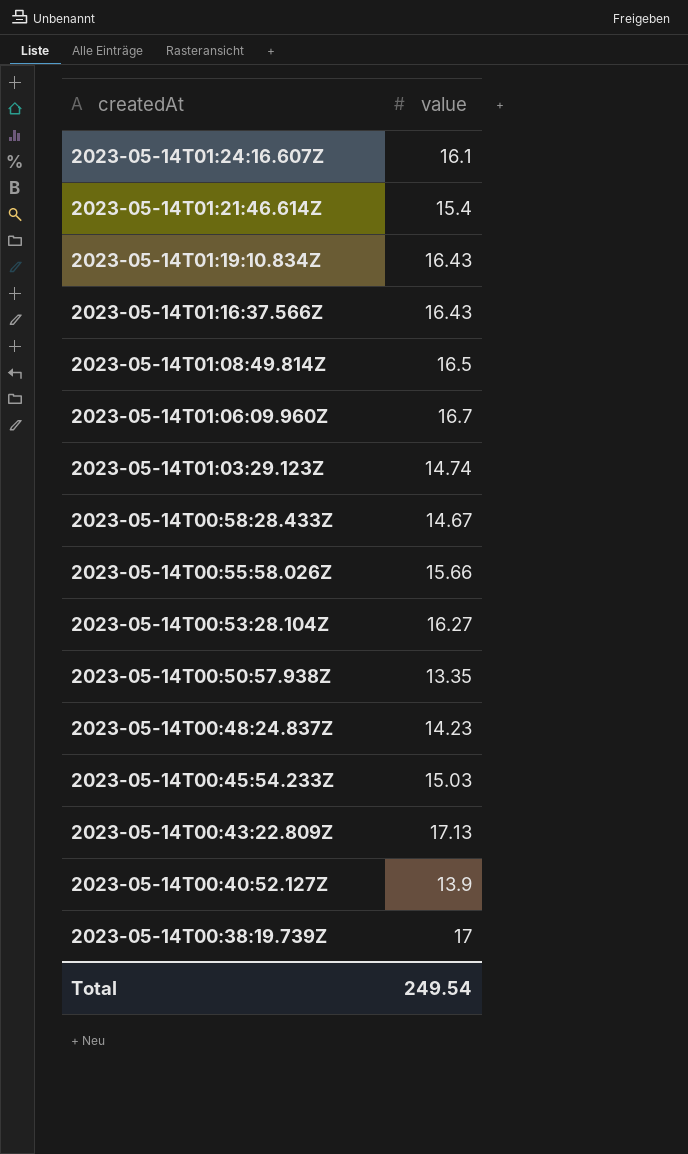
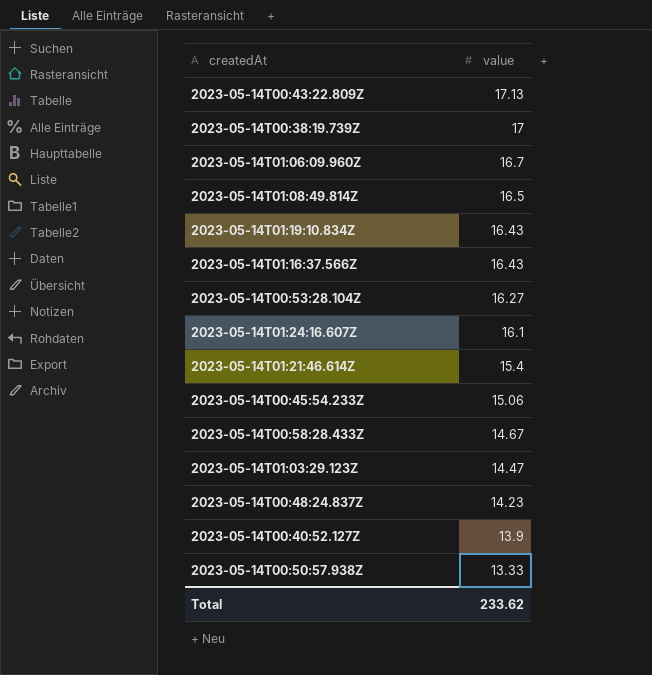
row order: createdAt descending -> value descending
row 2023-05-14T00:55:58.026Z: 15.66 -> none
2023-05-14T00:45:54.233Z | value: 15.03 -> 15.06
2023-05-14T01:03:29.123Z | value: 14.74 -> 14.47
2023-05-14T00:50:57.938Z | value: 13.35 -> 13.33
Total | value: 249.54 -> 233.62

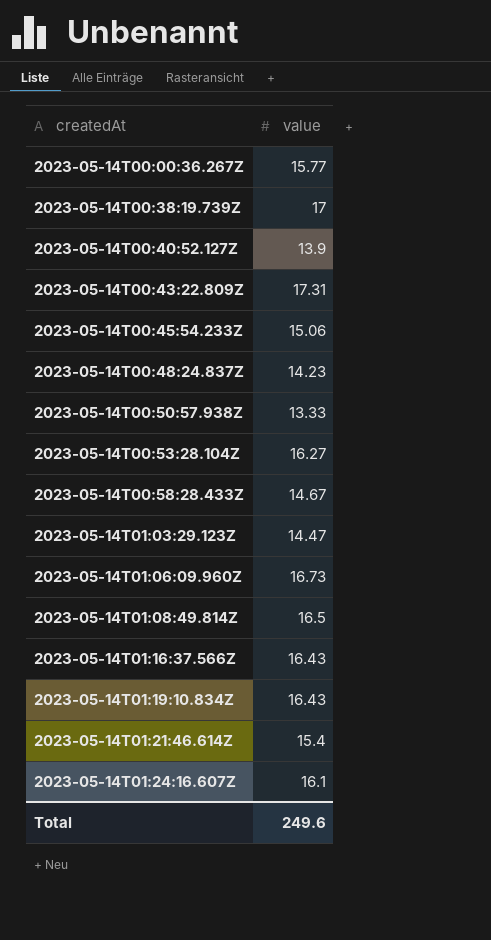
row order: value descending -> createdAt ascending
row 2023-05-14T00:00:36.267Z: none -> 15.77
2023-05-14T00:43:22.809Z | value: 17.13 -> 17.31
2023-05-14T01:06:09.960Z | value: 16.7 -> 16.73
Total | value: 233.62 -> 249.6

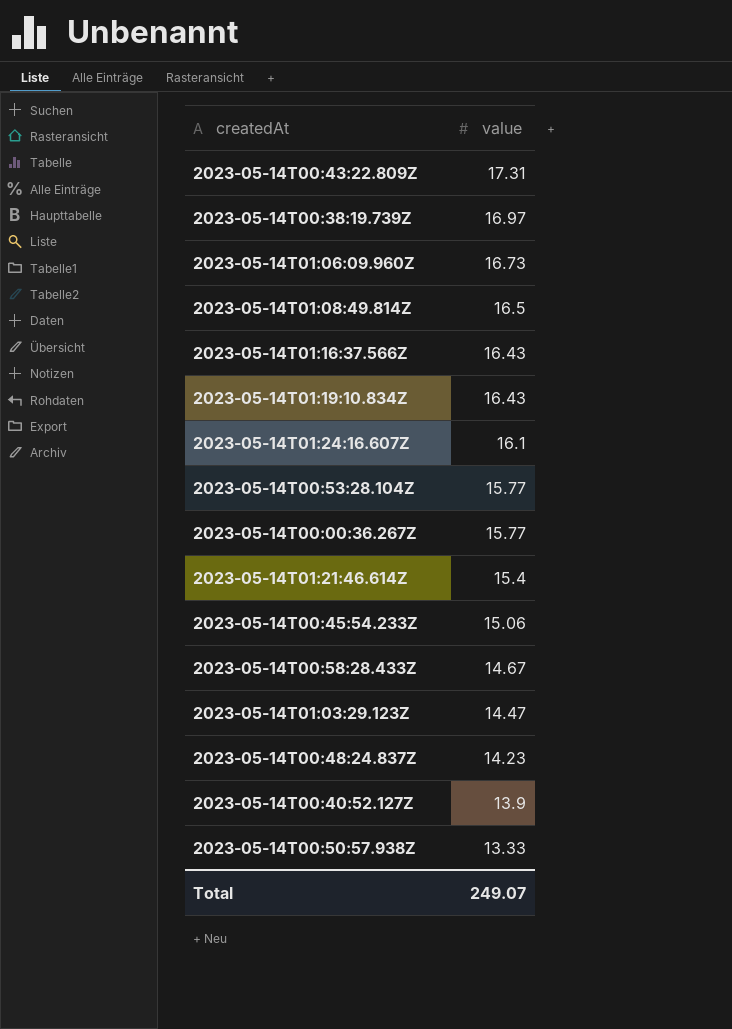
row order: createdAt ascending -> value descending
2023-05-14T00:38:19.739Z | value: 17 -> 16.97
2023-05-14T00:53:28.104Z | value: 16.27 -> 15.77
Total | value: 249.6 -> 249.07

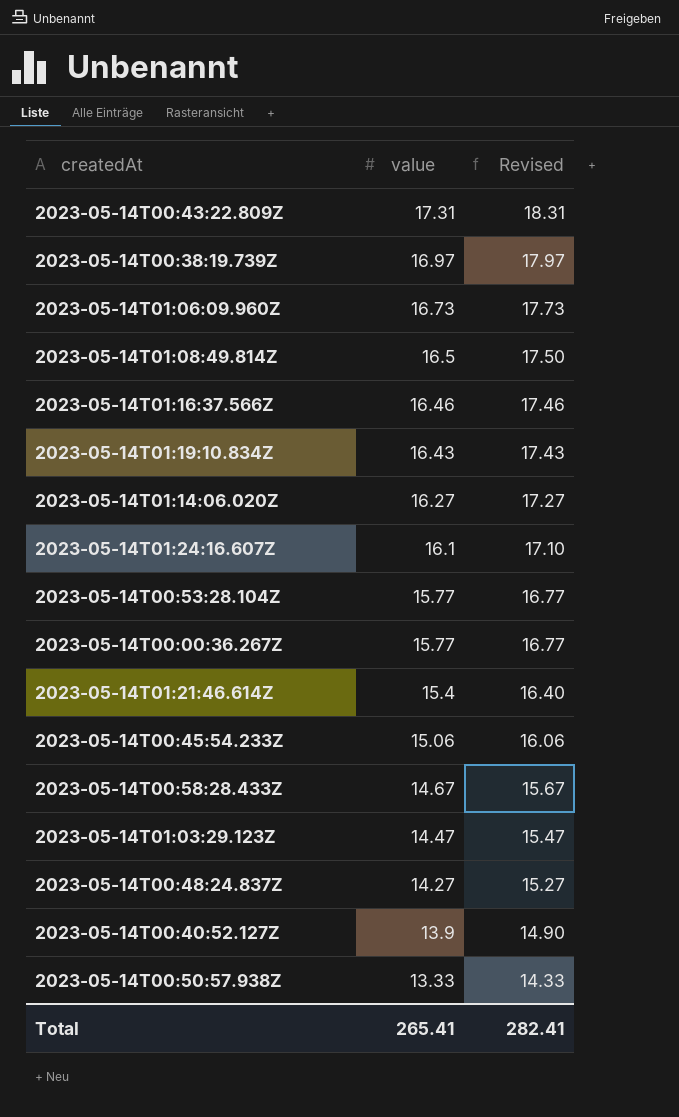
column Revised | formula: none -> [value] + 1
2023-05-14T01:16:37.566Z | value: 16.43 -> 16.46
row 2023-05-14T01:14:06.020Z: none -> 16.27 | 17.27
2023-05-14T00:48:24.837Z | value: 14.23 -> 14.27
Total | value: 249.07 -> 265.41

